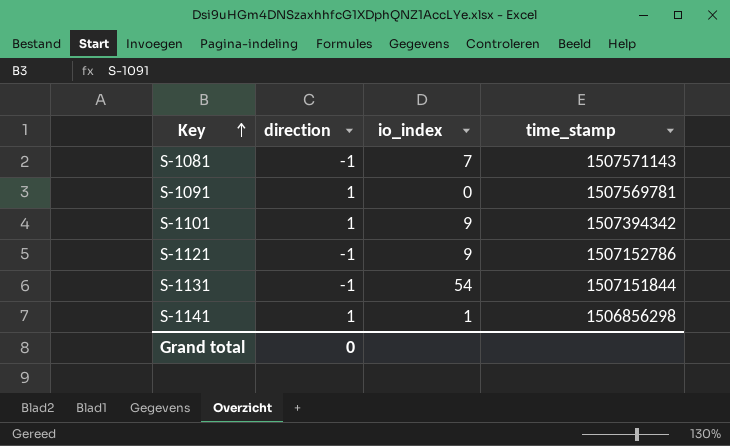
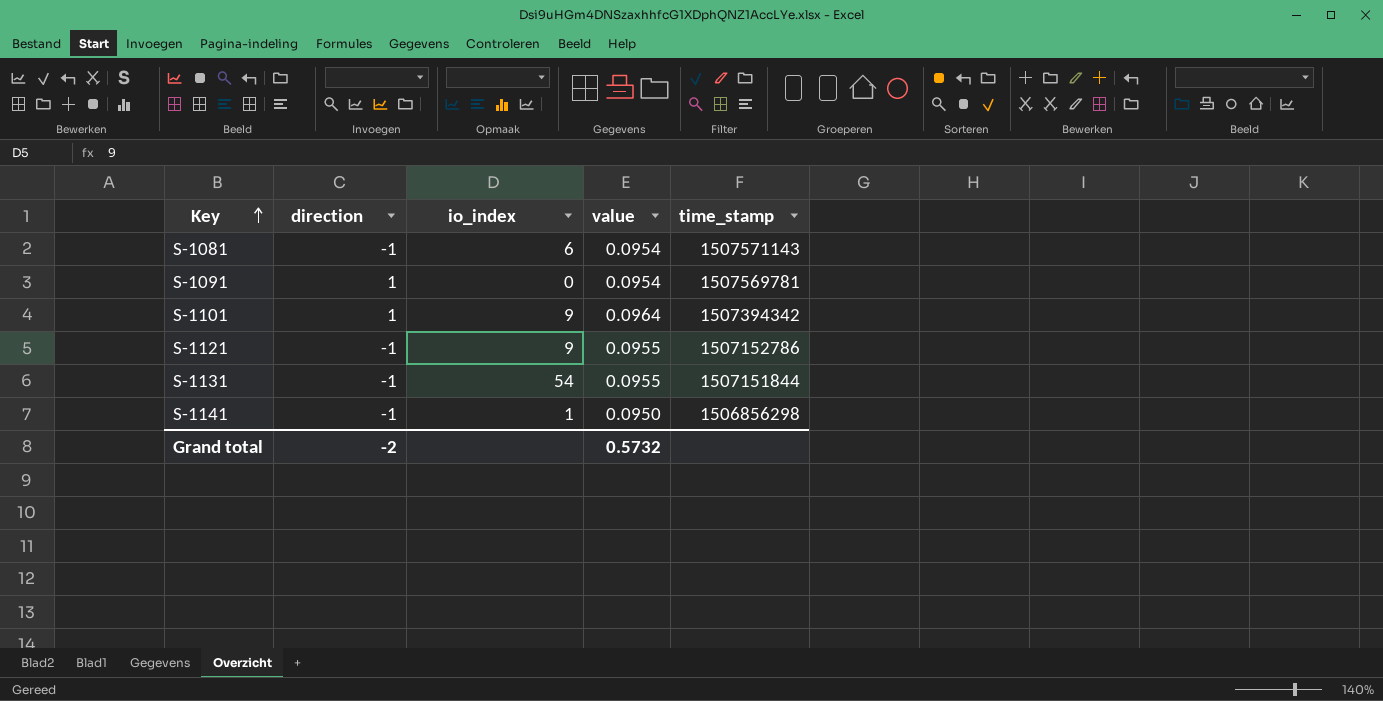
column value | position: none -> 4
S-1081 | io_index: 7 -> 6
S-1141 | direction: 1 -> -1
Grand total | direction: 0 -> -2

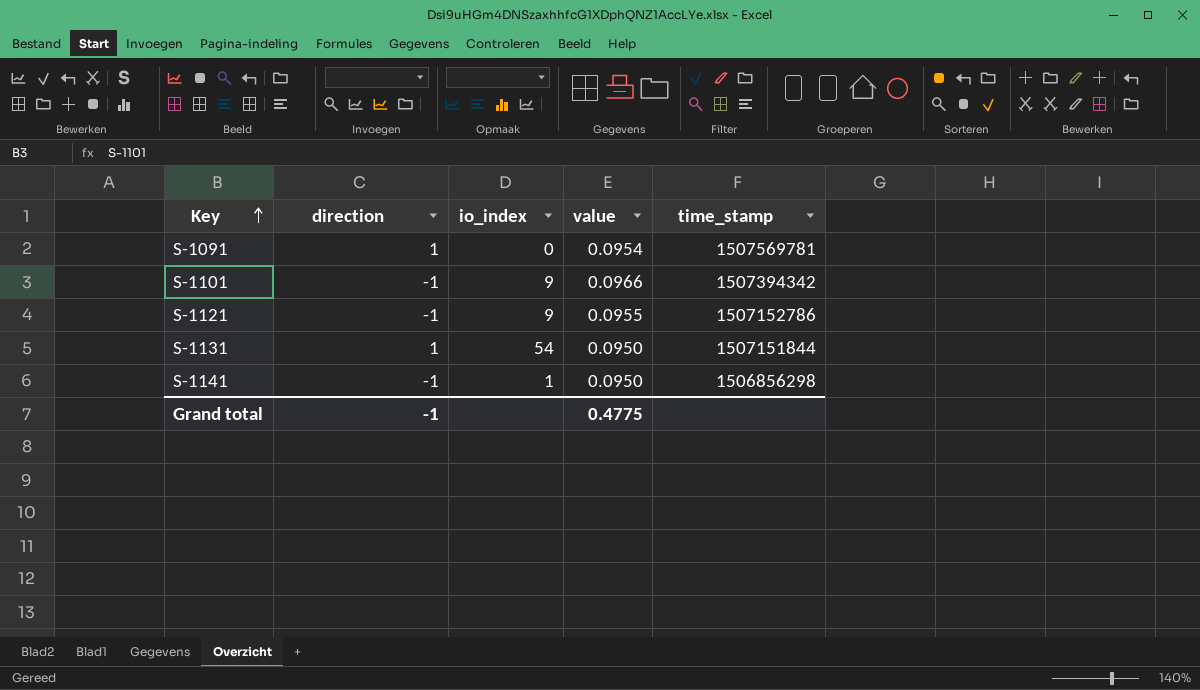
row S-1081: -1 | 6 | 0.0954 | 1507571143 -> none
S-1101 | direction: 1 -> -1
S-1101 | value: 0.0964 -> 0.0966
S-1131 | direction: -1 -> 1
S-1131 | value: 0.0955 -> 0.0950
Grand total | direction: -2 -> -1
Grand total | value: 0.5732 -> 0.4775

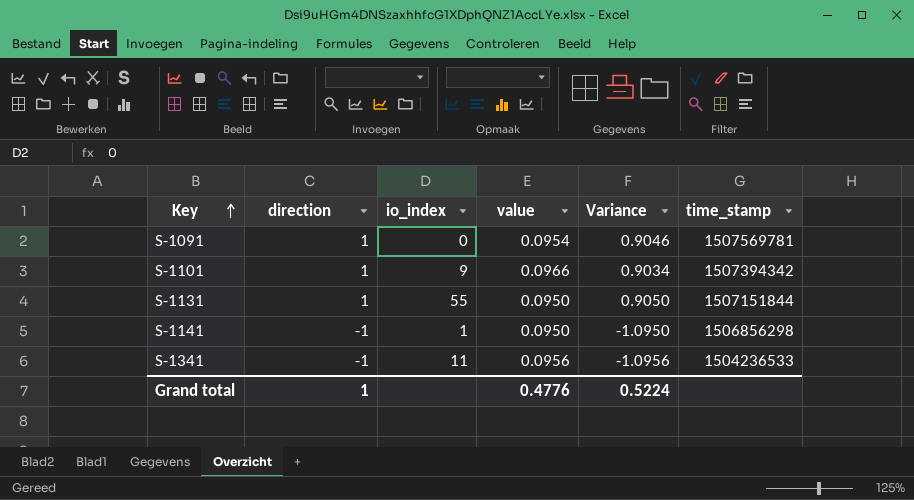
column Variance | formula: none -> [direction] - [value]
row S-1121: -1 | 9 | 0.0955 | 1507152786 -> none
S-1101 | direction: -1 -> 1
S-1131 | io_index: 54 -> 55
row S-1341: none -> -1 | 11 | 0.0956 | -1.0956 | 1504236533
Grand total | direction: -1 -> 1
Grand total | value: 0.4775 -> 0.4776

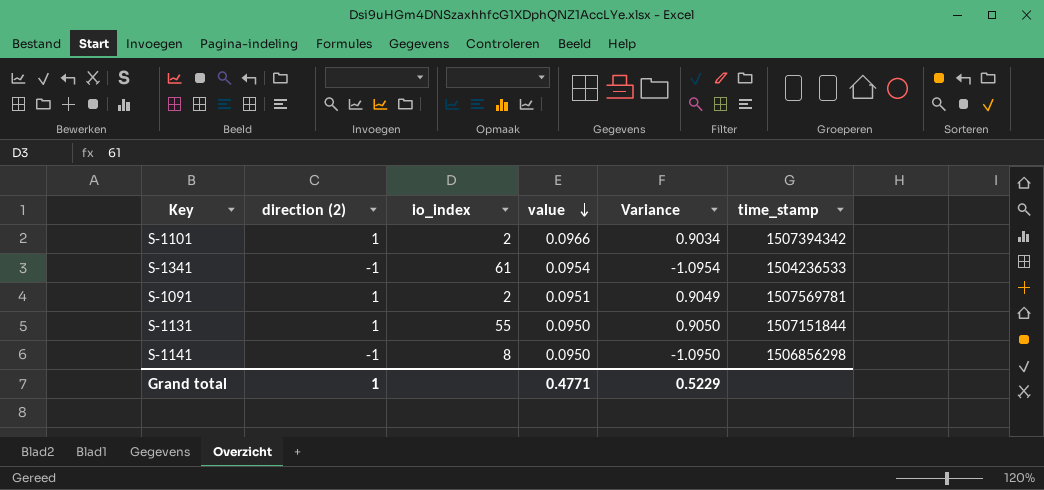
row order: Key ascending -> value descending
column name: direction -> direction (2)
S-1101 | io_index: 9 -> 2
S-1341 | io_index: 11 -> 61
S-1341 | value: 0.0956 -> 0.0954
S-1341 | Variance: -1.0956 -> -1.0954
S-1091 | io_index: 0 -> 2
S-1091 | value: 0.0954 -> 0.0951
S-1091 | Variance: 0.9046 -> 0.9049
S-1141 | io_index: 1 -> 8
Grand total | value: 0.4776 -> 0.4771
Grand total | Variance: 0.5224 -> 0.5229

